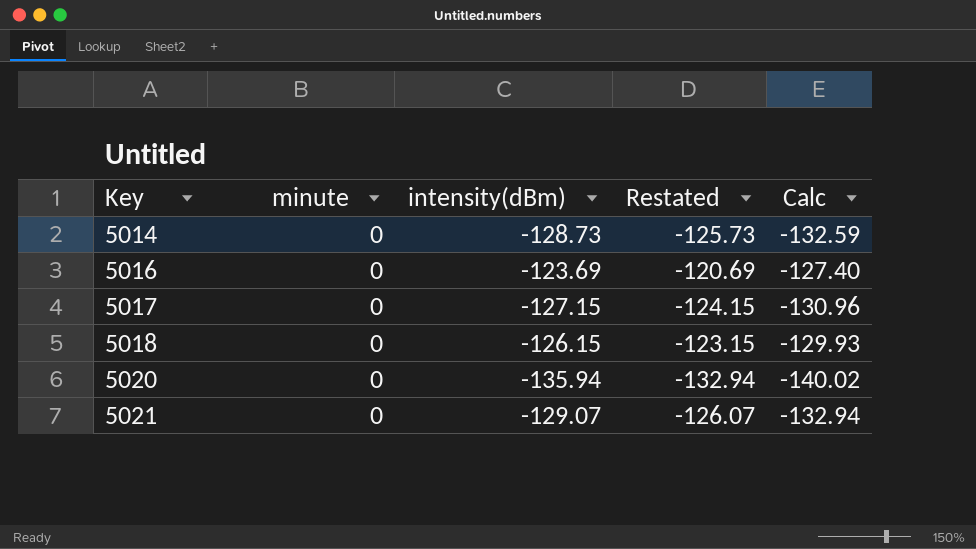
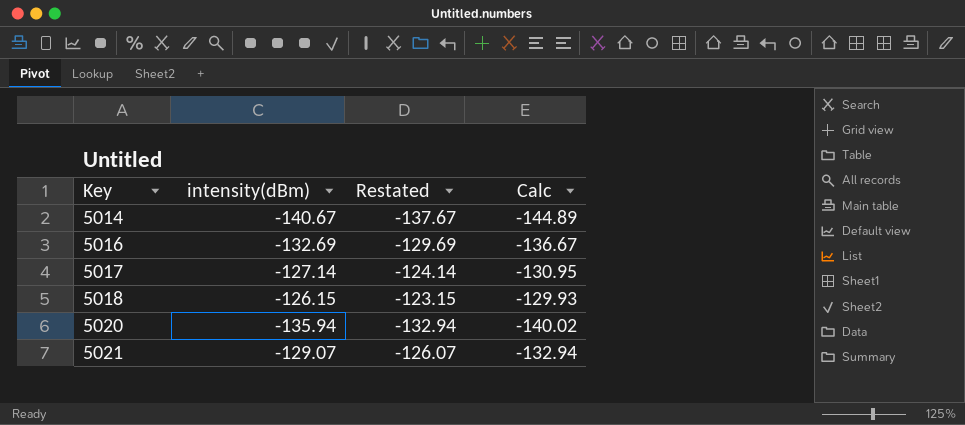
column minute | position: 2 -> none
5014 | intensity(dBm): -128.73 -> -140.67
5014 | Restated: -125.73 -> -137.67
5014 | Calc: -132.59 -> -144.89
5016 | intensity(dBm): -123.69 -> -132.69
5016 | Restated: -120.69 -> -129.69
5016 | Calc: -127.40 -> -136.67
5017 | intensity(dBm): -127.15 -> -127.14
5017 | Restated: -124.15 -> -124.14
5017 | Calc: -130.96 -> -130.95

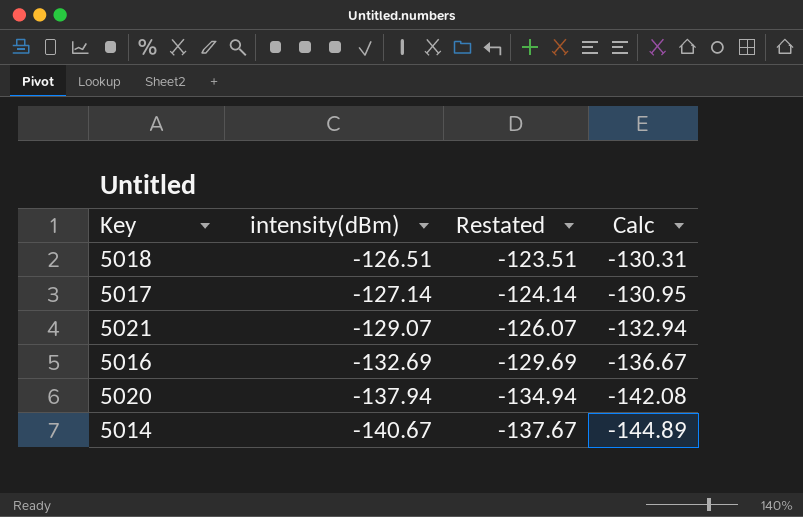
row order: Key ascending -> intensity(dBm) descending
5018 | intensity(dBm): -126.15 -> -126.51
5018 | Restated: -123.15 -> -123.51
5018 | Calc: -129.93 -> -130.31
5020 | intensity(dBm): -135.94 -> -137.94
5020 | Restated: -132.94 -> -134.94
5020 | Calc: -140.02 -> -142.08

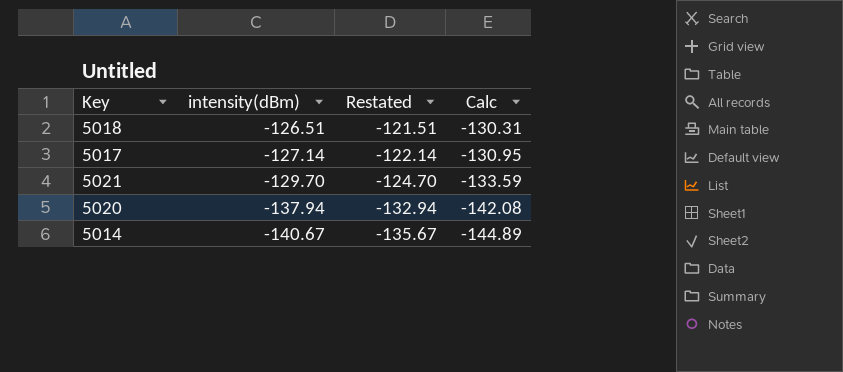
column Restated | formula: [intensity(dBm)] + 3 -> [intensity(dBm)] + 5
row 5016: -132.69 | -129.69 | -136.67 -> none
5021 | intensity(dBm): -129.07 -> -129.70
5021 | Calc: -132.94 -> -133.59

